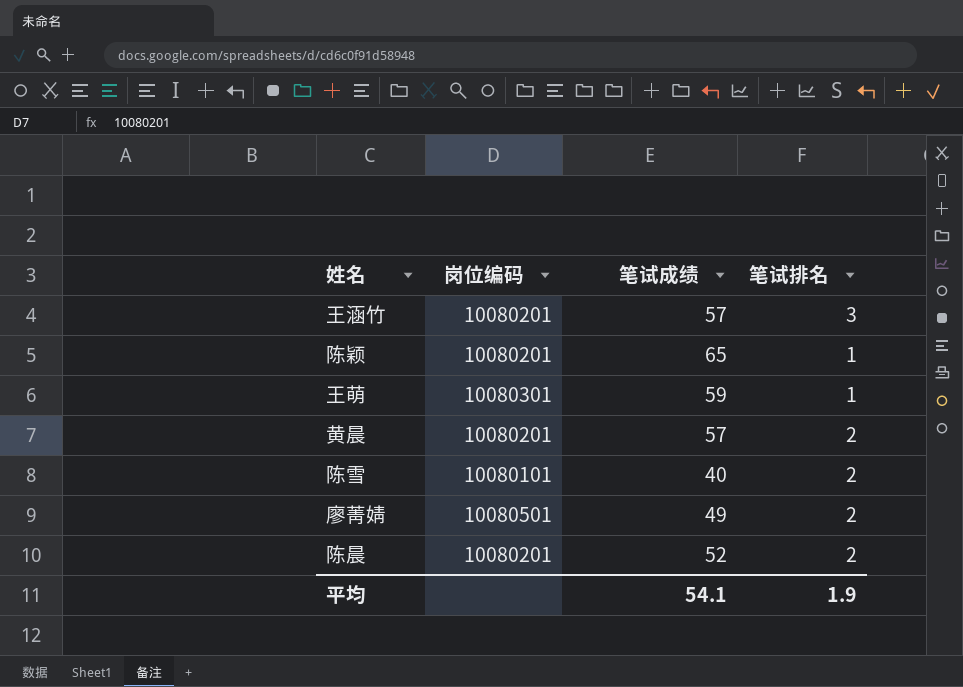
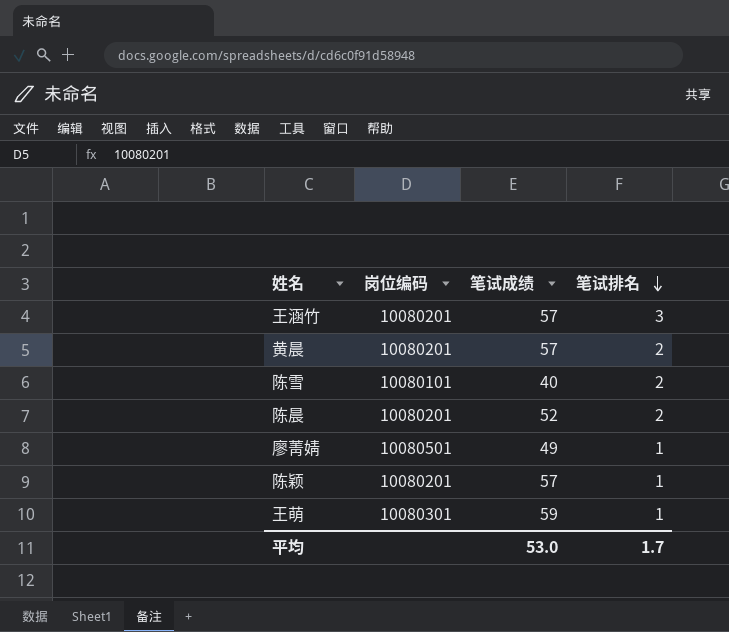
row order: none -> 笔试排名 descending
廖菁婧 | 笔试排名: 2 -> 1
陈颖 | 笔试成绩: 65 -> 57
平均 | 笔试成绩: 54.1 -> 53.0
平均 | 笔试排名: 1.9 -> 1.7

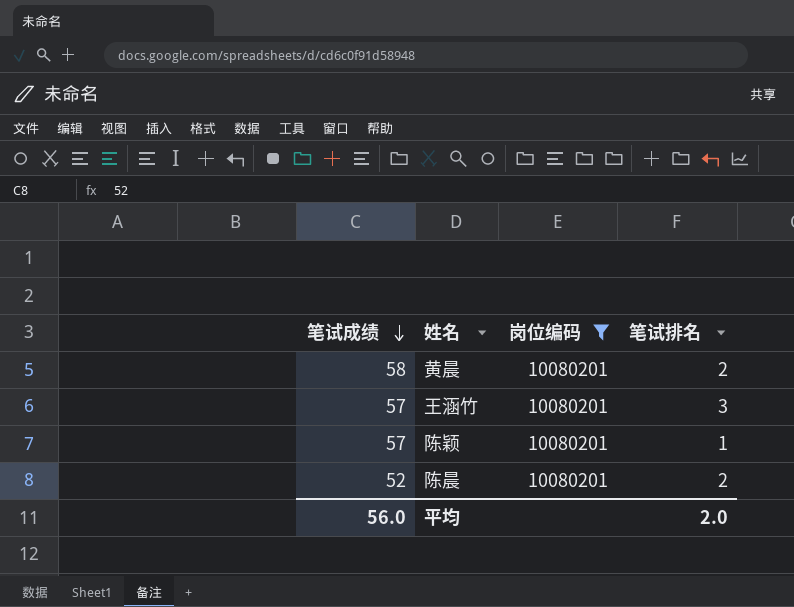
filter: none -> 岗位编码 = 10080201
row order: 笔试排名 descending -> 笔试成绩 descending
column 笔试成绩 | position: 3 -> 1
黄晨 | 笔试成绩: 57 -> 58
平均 | 笔试成绩: 53.0 -> 56.0
平均 | 笔试排名: 1.7 -> 2.0

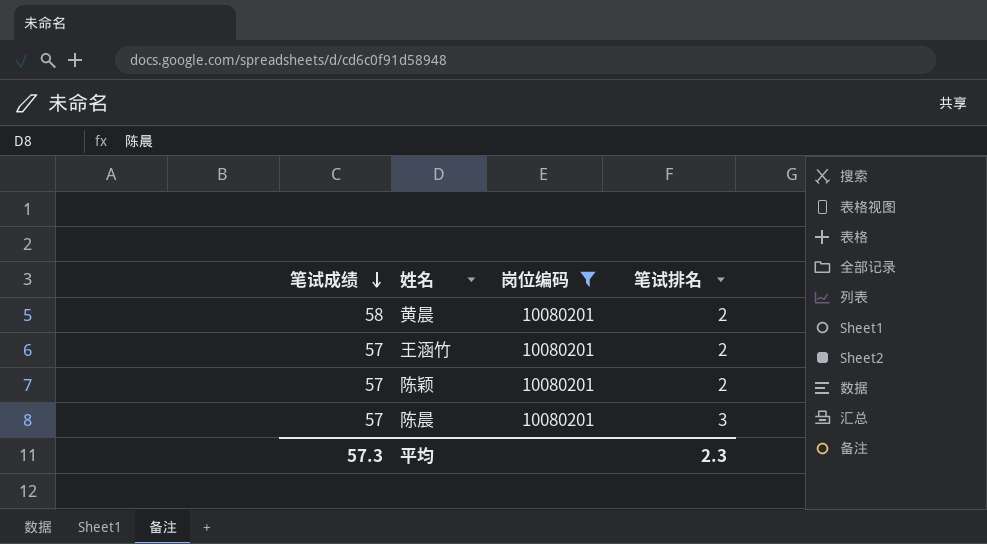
王涵竹 | 笔试排名: 3 -> 2
陈颖 | 笔试排名: 1 -> 2
陈晨 | 笔试成绩: 52 -> 57
陈晨 | 笔试排名: 2 -> 3
平均 | 笔试成绩: 56.0 -> 57.3
平均 | 笔试排名: 2.0 -> 2.3

